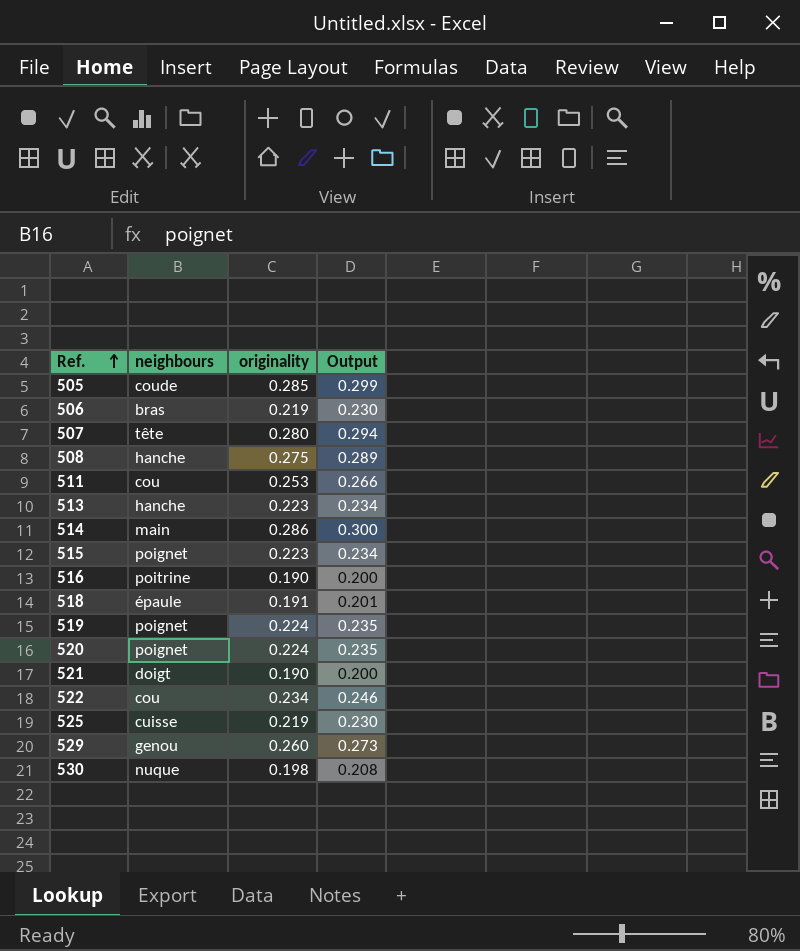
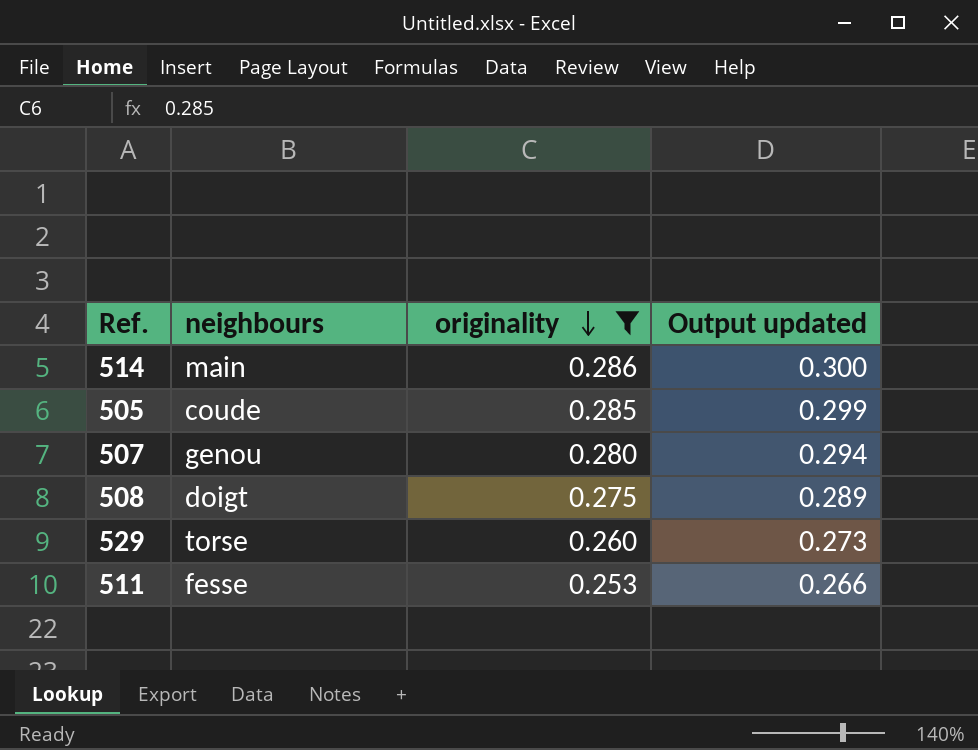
filter: none -> originality >= 0.253
row order: Ref. ascending -> originality descending
column name: Output -> Output updated
507 | neighbours: tête -> genou
508 | neighbours: hanche -> doigt
529 | neighbours: genou -> torse
511 | neighbours: cou -> fesse

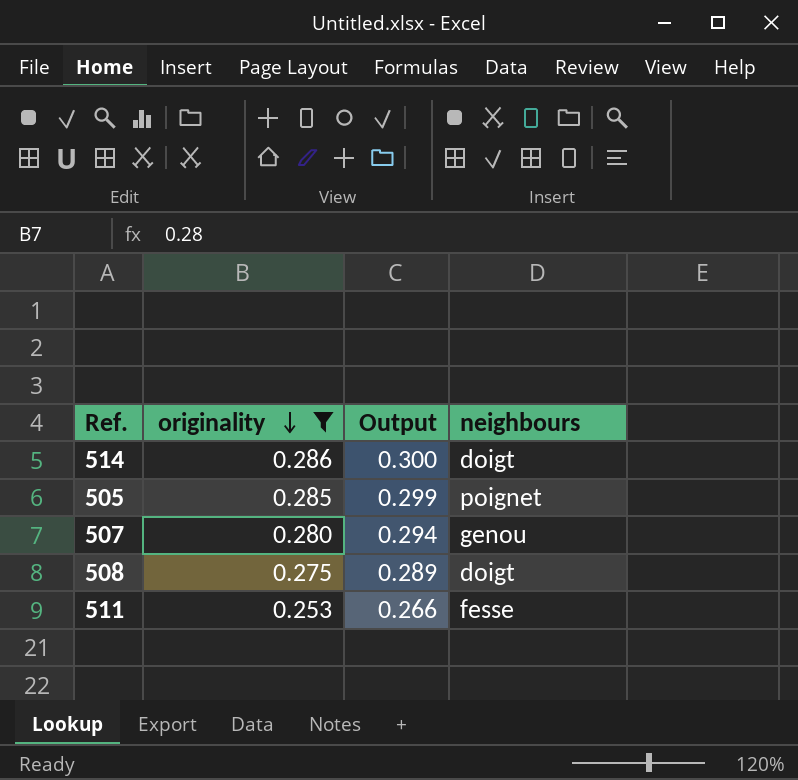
column name: Output updated -> Output
column neighbours | position: 2 -> 4
row 529: torse | 0.260 | 0.273 -> none
514 | neighbours: main -> doigt
505 | neighbours: coude -> poignet

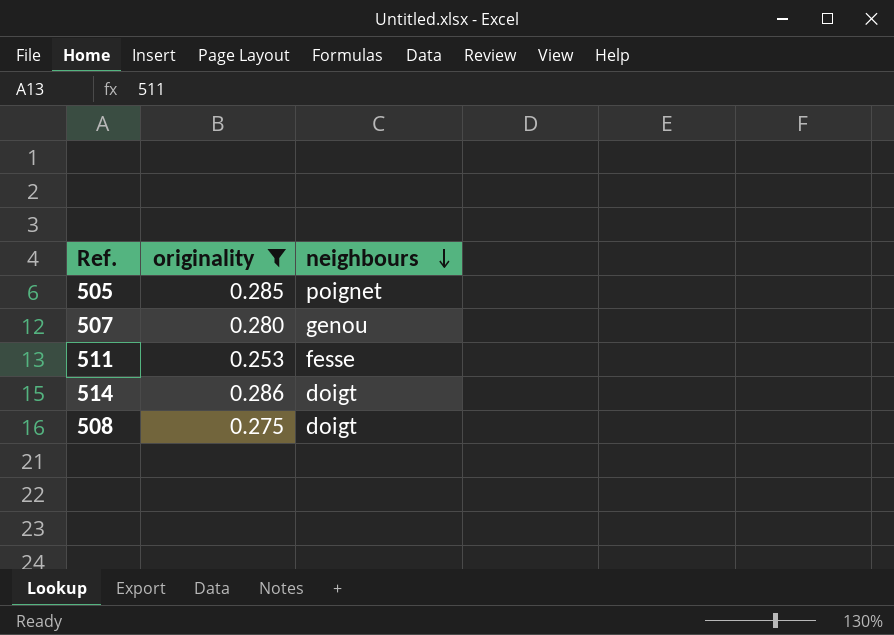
row order: originality descending -> neighbours descending
column Output | formula: [originality] * 1.05 -> none

